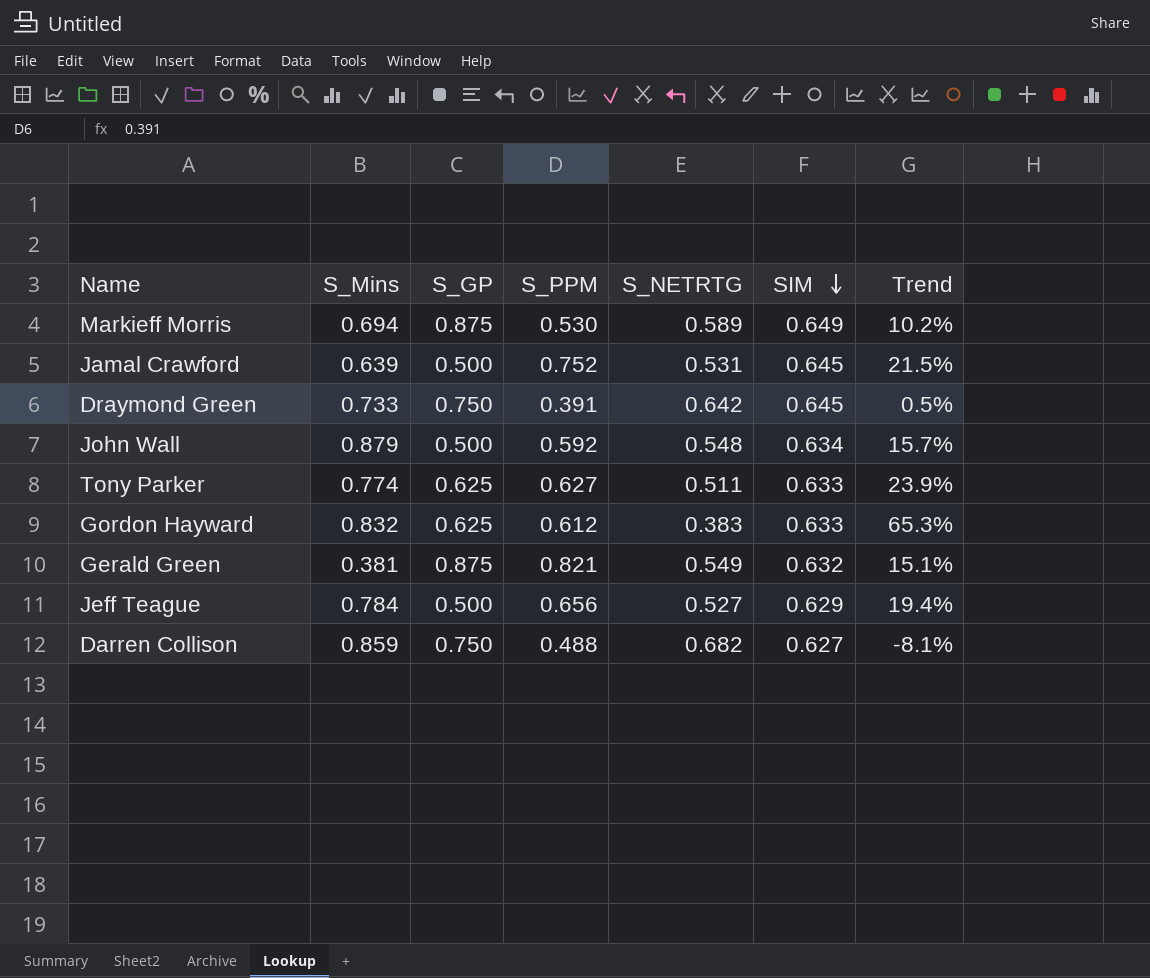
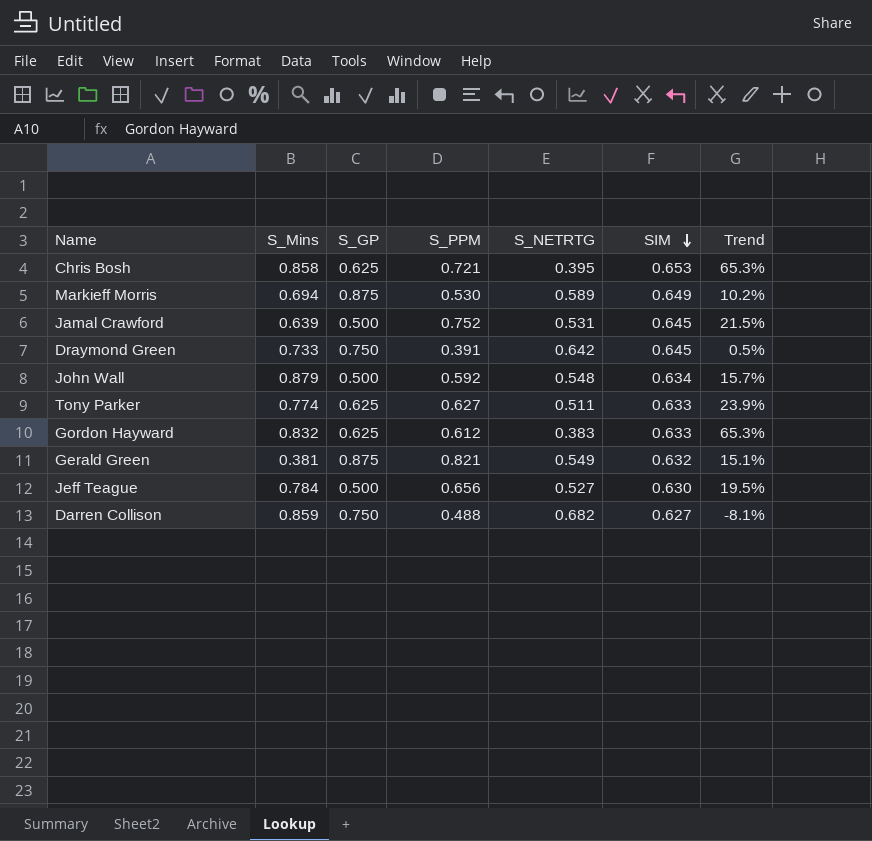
row Chris Bosh: none -> 0.858 | 0.625 | 0.721 | 0.395 | 0.653 | 65.3%
Jeff Teague | SIM: 0.629 -> 0.630
Jeff Teague | Trend: 19.4% -> 19.5%

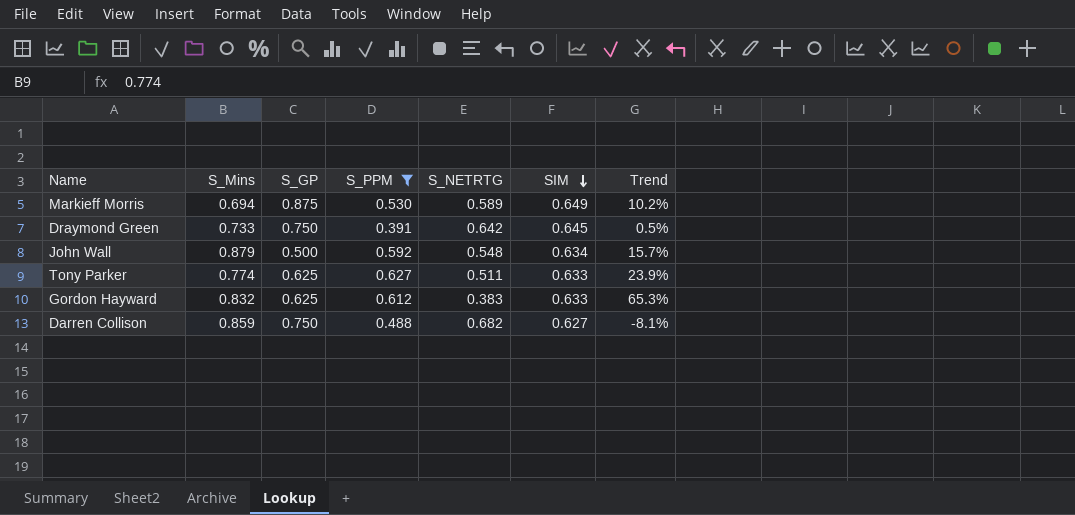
filter: none -> S_PPM <= 0.627

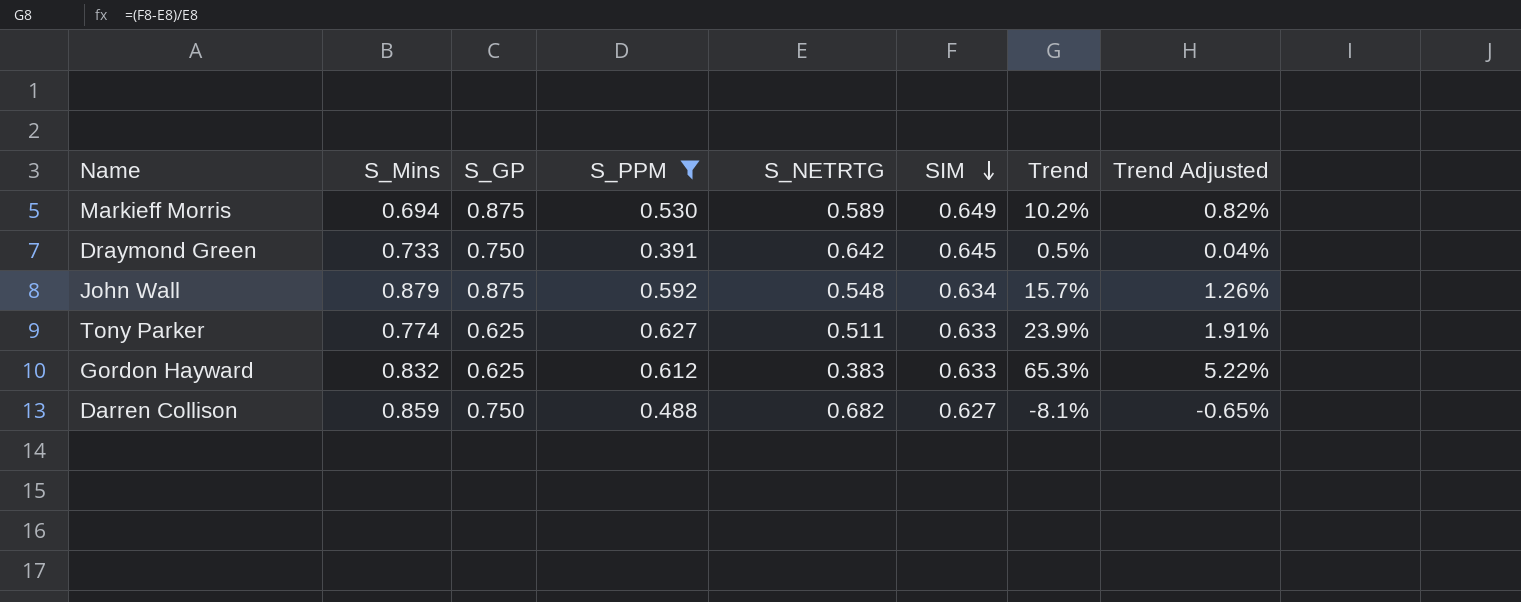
column Trend Adjusted | formula: none -> [Trend] * 0.08
John Wall | S_GP: 0.500 -> 0.875

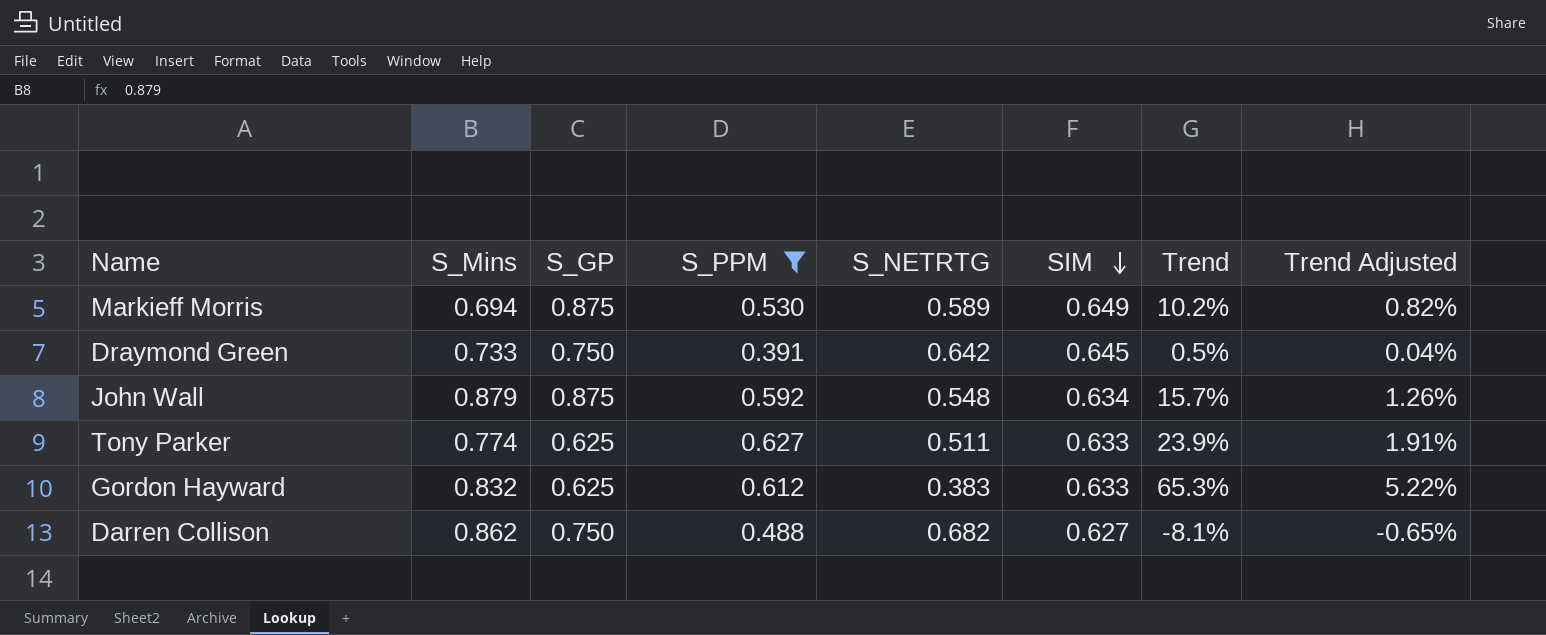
Darren Collison | S_Mins: 0.859 -> 0.862

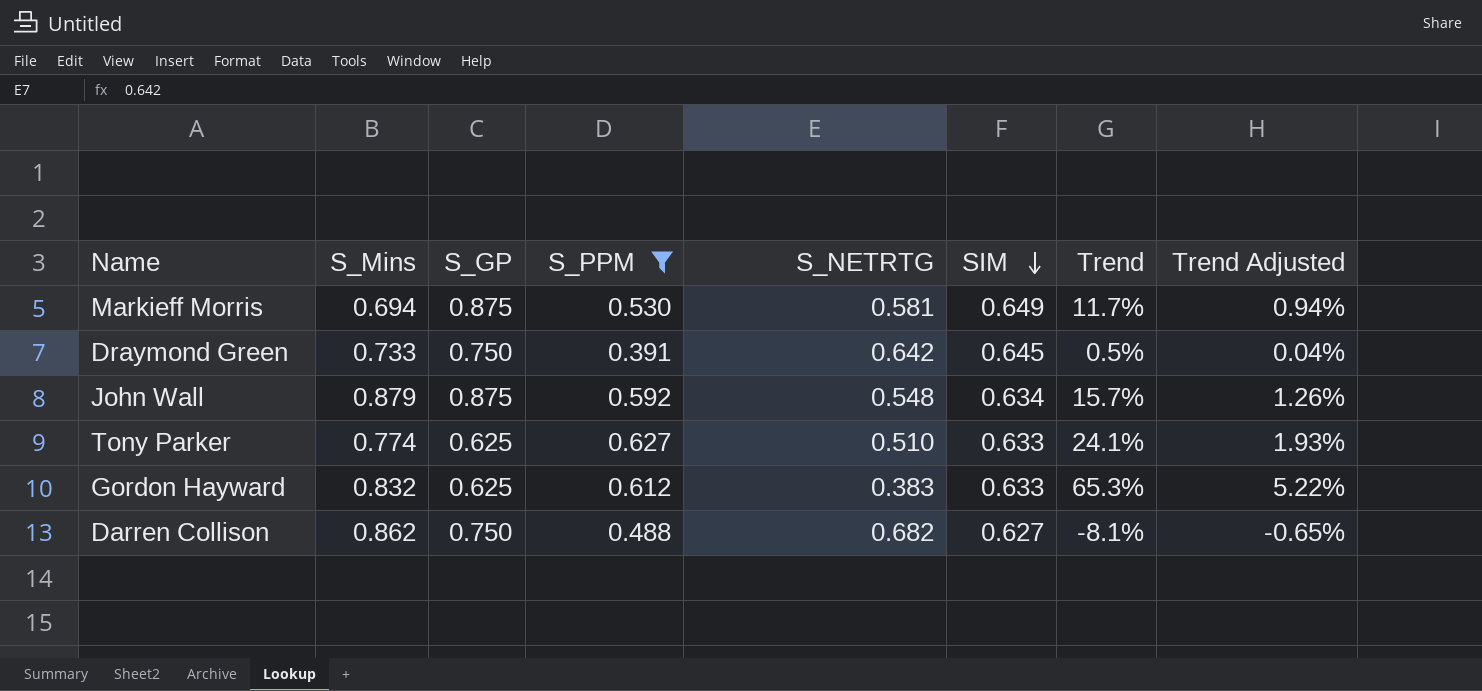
Markieff Morris | S_NETRTG: 0.589 -> 0.581
Markieff Morris | Trend: 10.2% -> 11.7%
Markieff Morris | Trend Adjusted: 0.82% -> 0.94%
Tony Parker | S_NETRTG: 0.511 -> 0.510
Tony Parker | Trend: 23.9% -> 24.1%
Tony Parker | Trend Adjusted: 1.91% -> 1.93%

